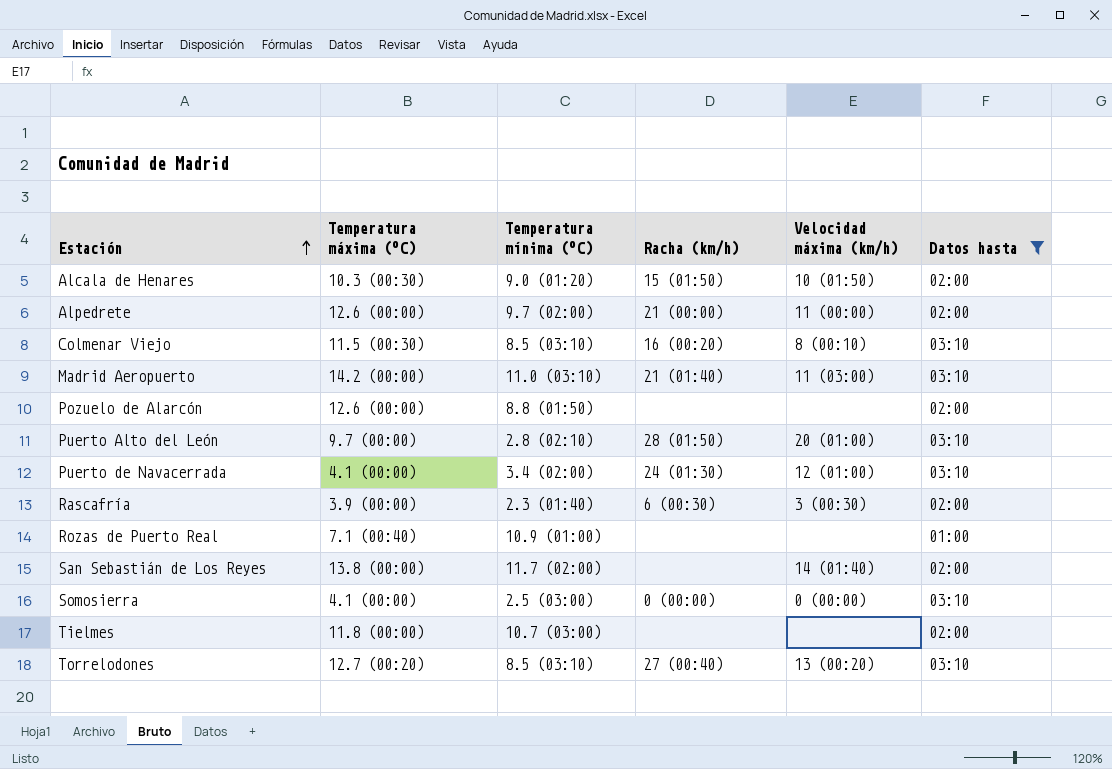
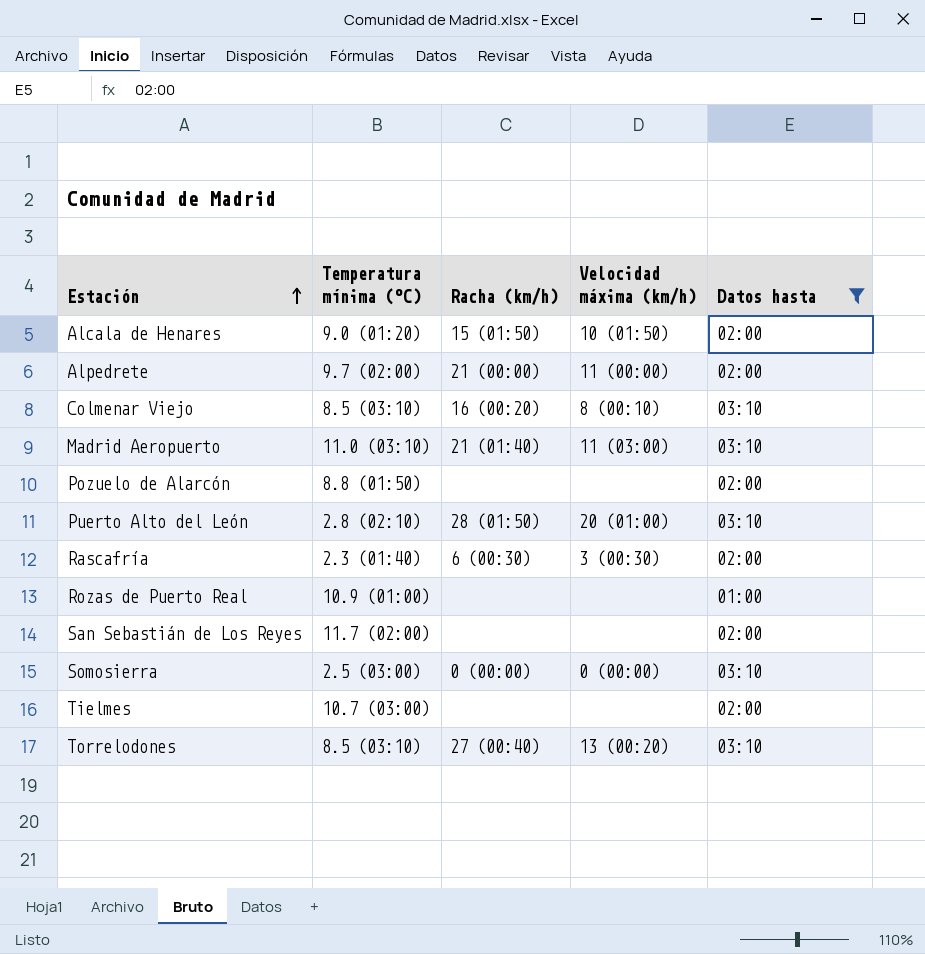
column Temperatura máxima (ºC) | position: 2 -> none
row Puerto de Navacerrada: 4.1 (00:00) | 3.4 (02:00) | 24 (01:30) | 12 (01:00) | 03:10 -> none
San Sebastián de Los Reyes | Velocidad máxima (km/h): 14 (01:40) -> none

